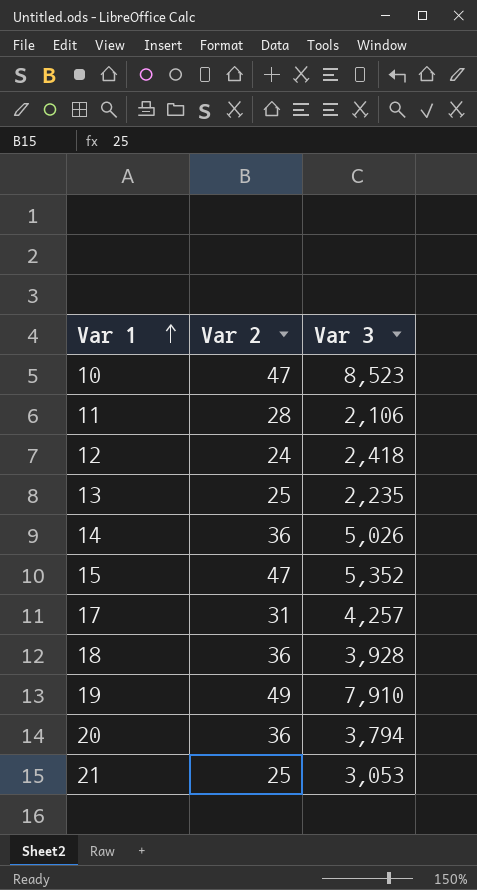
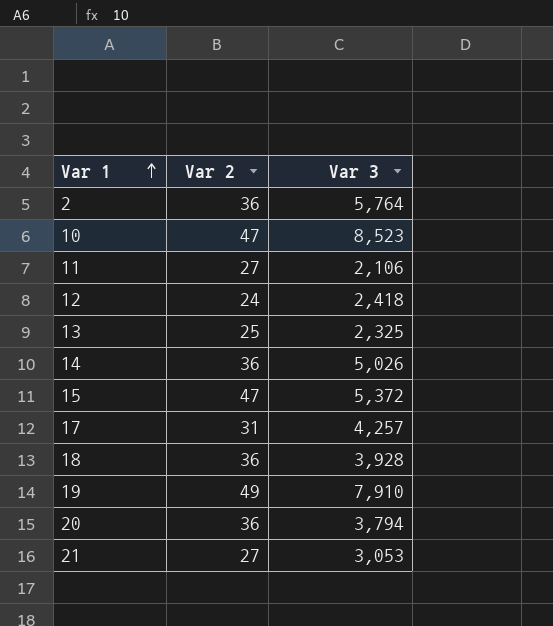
row 2: none -> 36 | 5,764
11 | Var 2: 28 -> 27
13 | Var 3: 2,235 -> 2,325
15 | Var 3: 5,352 -> 5,372
21 | Var 2: 25 -> 27

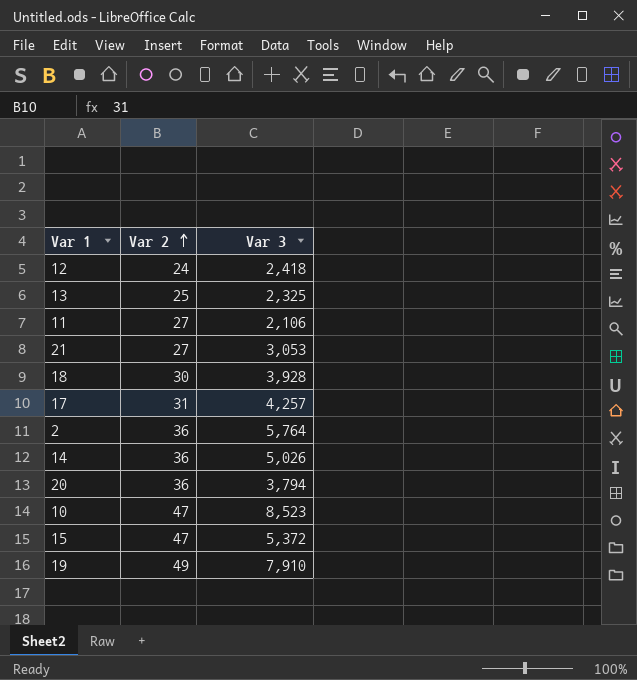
row order: Var 1 ascending -> Var 2 ascending
18 | Var 2: 36 -> 30

